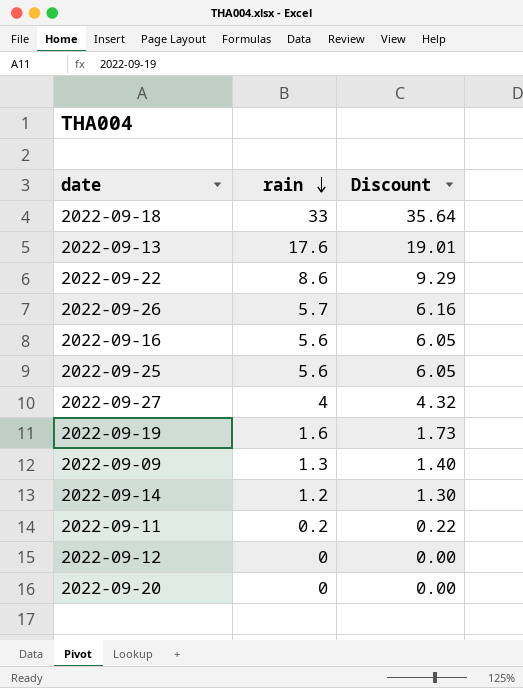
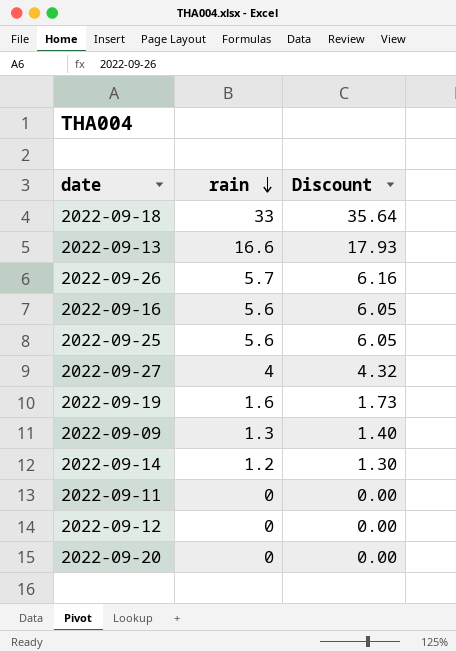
row 2022-09-22: 8.6 | 9.29 -> none
2022-09-13 | rain: 17.6 -> 16.6
2022-09-13 | Discount: 19.01 -> 17.93
2022-09-11 | rain: 0.2 -> 0
2022-09-11 | Discount: 0.22 -> 0.00

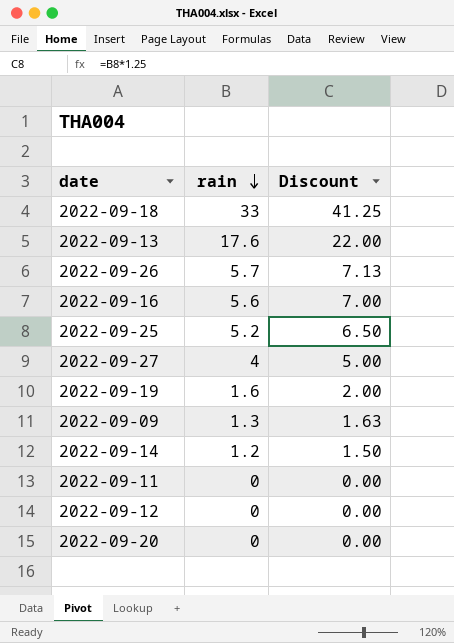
column Discount | formula: [rain] * 1.08 -> [rain] * 1.25
2022-09-13 | rain: 16.6 -> 17.6
2022-09-25 | rain: 5.6 -> 5.2

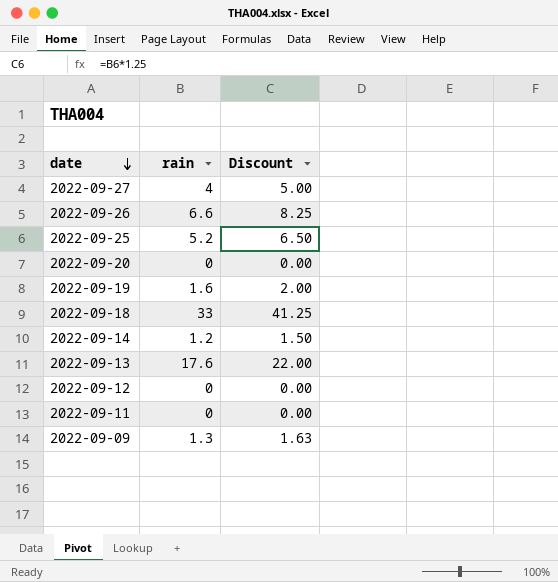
row order: rain descending -> date descending
row 2022-09-16: 5.6 | 7.00 -> none
2022-09-26 | rain: 5.7 -> 6.6
2022-09-26 | Discount: 7.13 -> 8.25

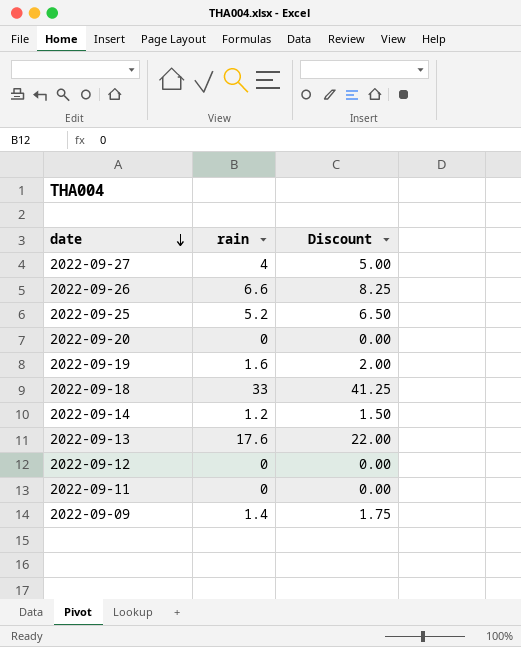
2022-09-09 | rain: 1.3 -> 1.4
2022-09-09 | Discount: 1.63 -> 1.75

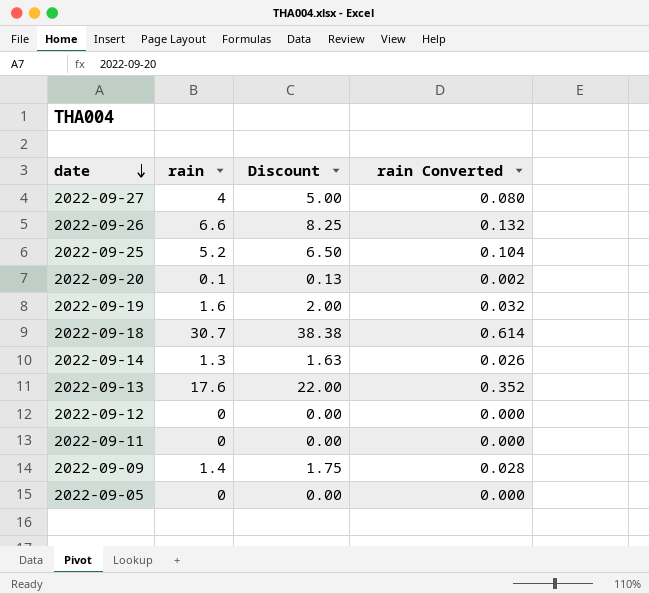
column rain Converted | formula: none -> [rain] * 0.02
2022-09-20 | rain: 0 -> 0.1
2022-09-20 | Discount: 0.00 -> 0.13
2022-09-18 | rain: 33 -> 30.7
2022-09-18 | Discount: 41.25 -> 38.38
2022-09-14 | rain: 1.2 -> 1.3
2022-09-14 | Discount: 1.50 -> 1.63
row 2022-09-05: none -> 0 | 0.00 | 0.000

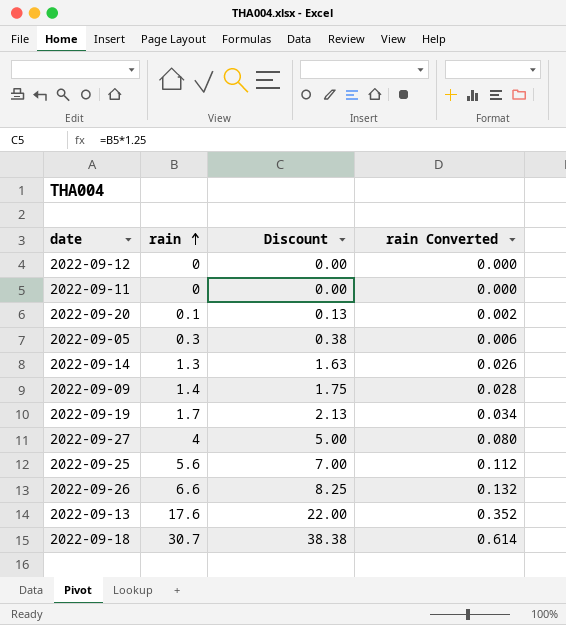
row order: date descending -> rain ascending
2022-09-05 | rain: 0 -> 0.3
2022-09-05 | Discount: 0.00 -> 0.38
2022-09-05 | rain Converted: 0.000 -> 0.006
2022-09-19 | rain: 1.6 -> 1.7
2022-09-19 | Discount: 2.00 -> 2.13
2022-09-19 | rain Converted: 0.032 -> 0.034
2022-09-25 | rain: 5.2 -> 5.6
2022-09-25 | Discount: 6.50 -> 7.00
2022-09-25 | rain Converted: 0.104 -> 0.112

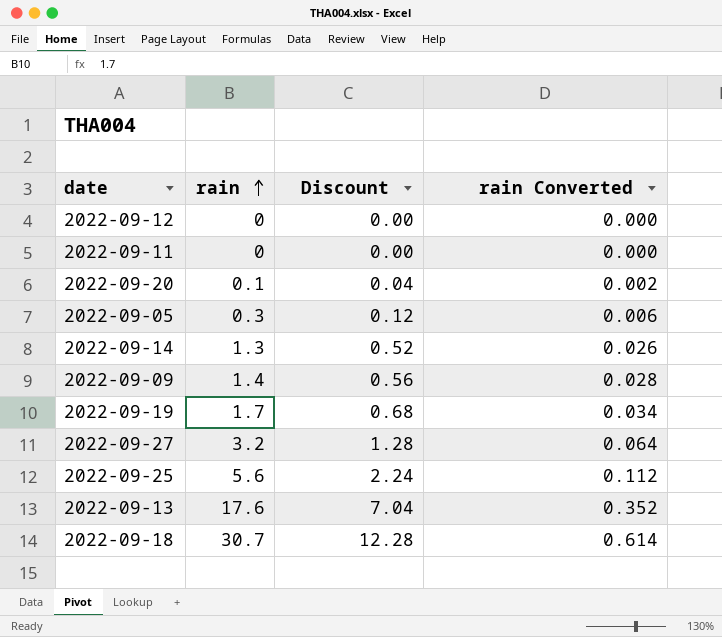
column Discount | formula: [rain] * 1.25 -> [rain] * 0.4
row 2022-09-26: 6.6 | 8.25 | 0.132 -> none
2022-09-27 | rain: 4 -> 3.2
2022-09-27 | rain Converted: 0.080 -> 0.064

